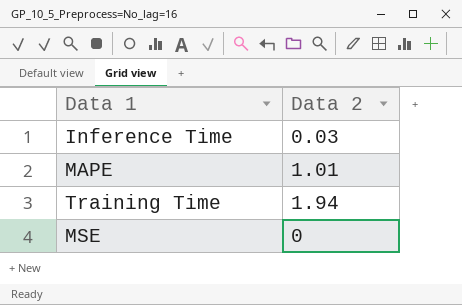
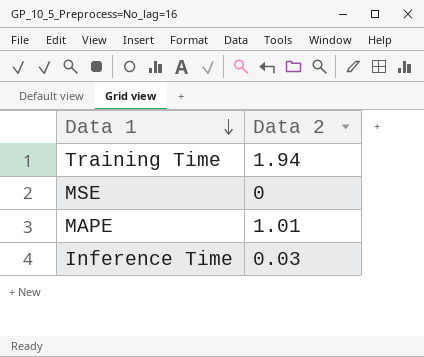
row order: none -> Data 1 descending

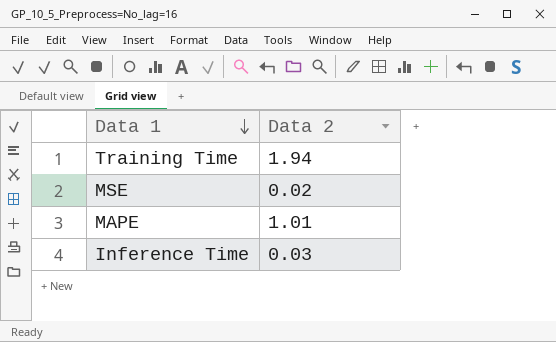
MSE | Data 2: 0 -> 0.02

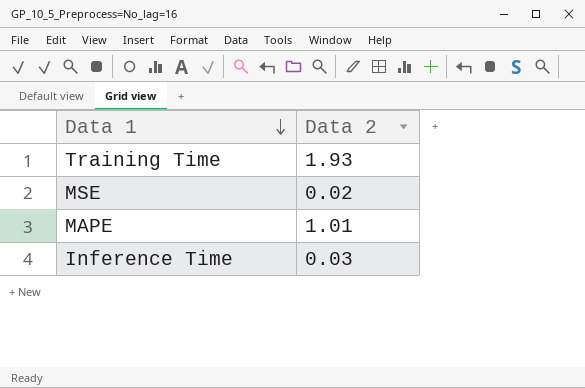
Training Time | Data 2: 1.94 -> 1.93

